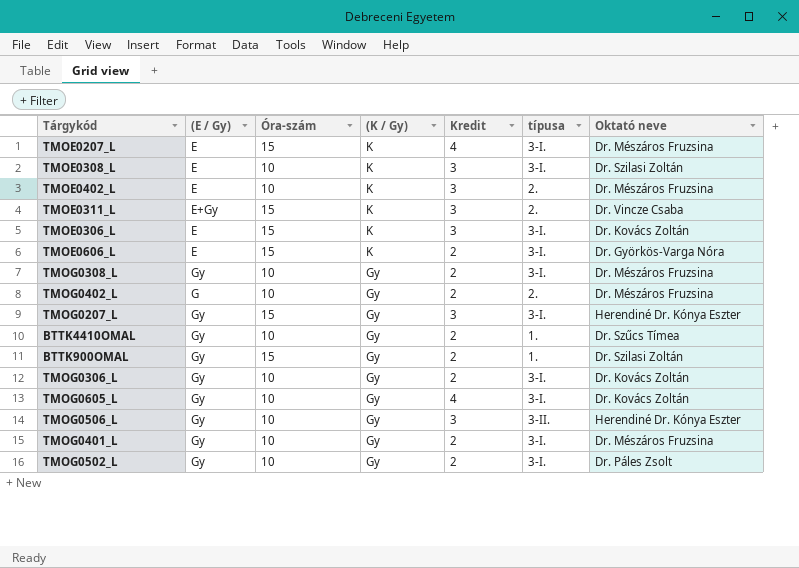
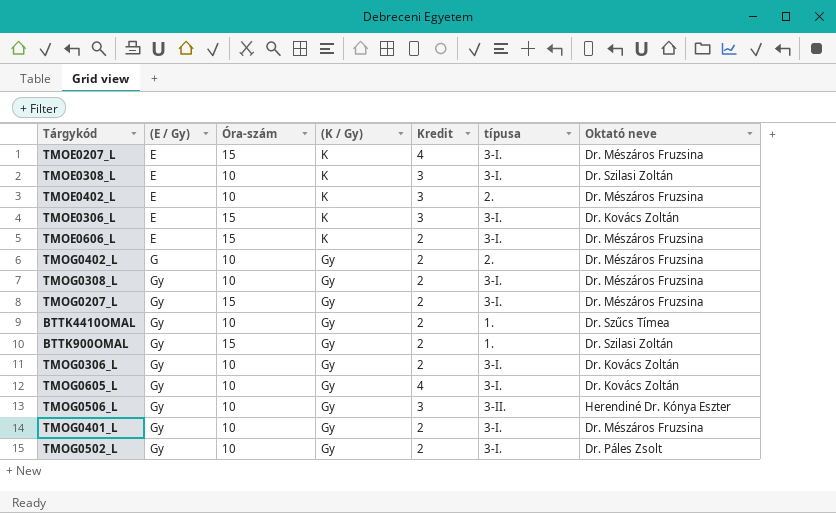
row order: (K / Gy) descending -> (E / Gy) ascending
row TMOE0311_L: E+Gy | 15 | K | 3 | 2. | Dr. Vincze Csaba -> none
TMOE0606_L | Oktató neve: Dr. Györkös-Varga Nóra -> Dr. Mészáros Fruzsina
TMOG0207_L | Kredit: 3 -> 2
TMOG0207_L | Oktató neve: Herendiné Dr. Kónya Eszter -> Dr. Mészáros Fruzsina

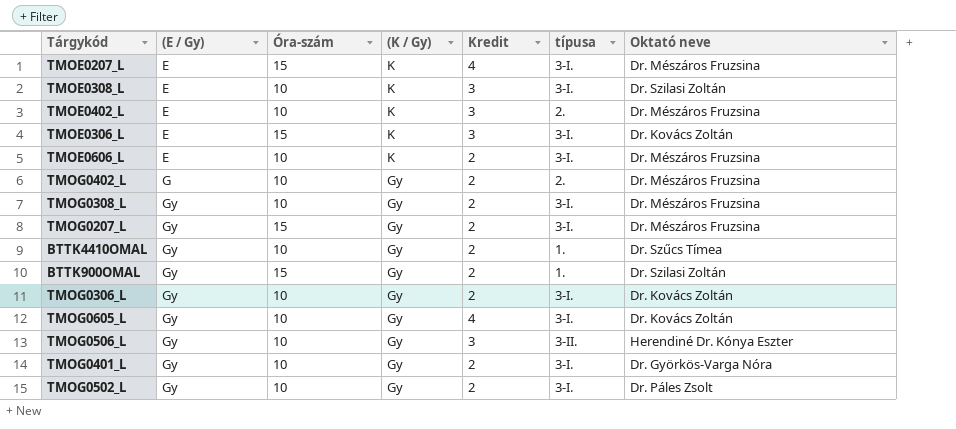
TMOE0606_L | Óra-szám: 15 -> 10
TMOG0401_L | Oktató neve: Dr. Mészáros Fruzsina -> Dr. Györkös-Varga Nóra

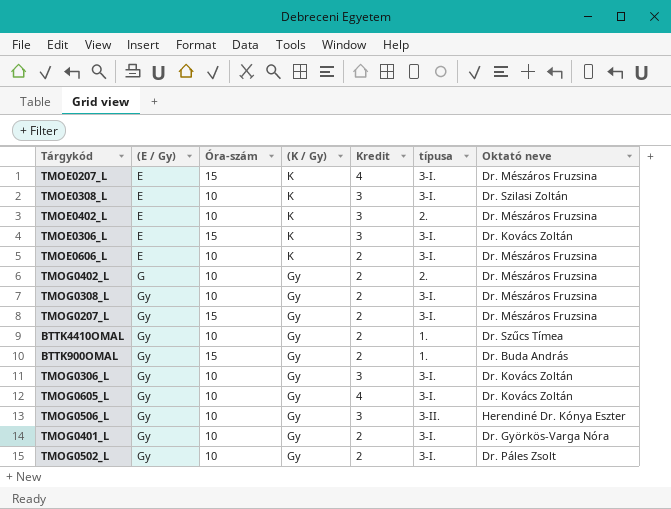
BTTK900OMAL | Oktató neve: Dr. Szilasi Zoltán -> Dr. Buda András
TMOG0306_L | Kredit: 2 -> 3

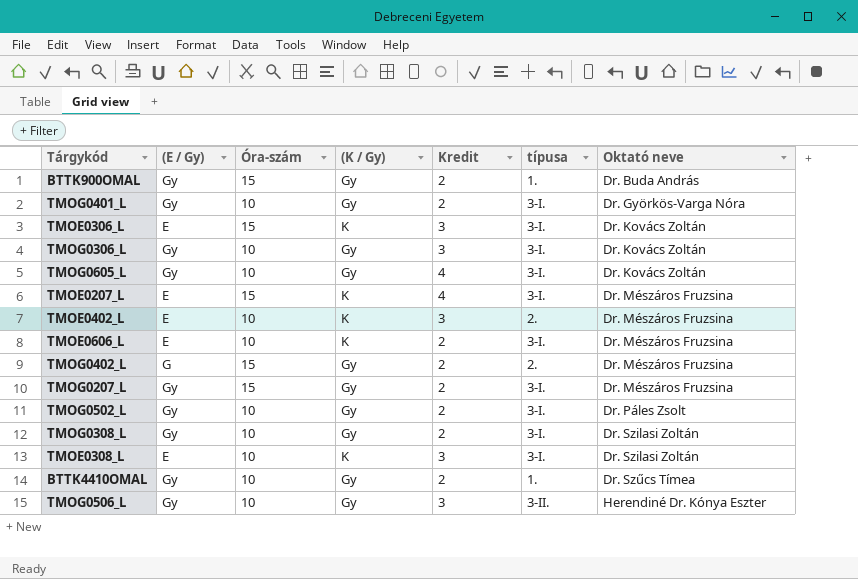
row order: (E / Gy) ascending -> Oktató neve ascending
TMOG0402_L | Óra-szám: 10 -> 15
TMOG0308_L | Oktató neve: Dr. Mészáros Fruzsina -> Dr. Szilasi Zoltán

